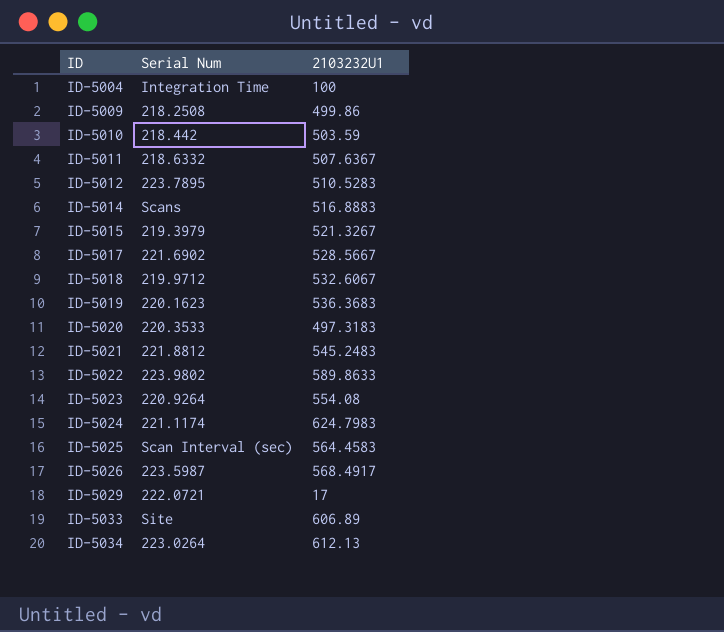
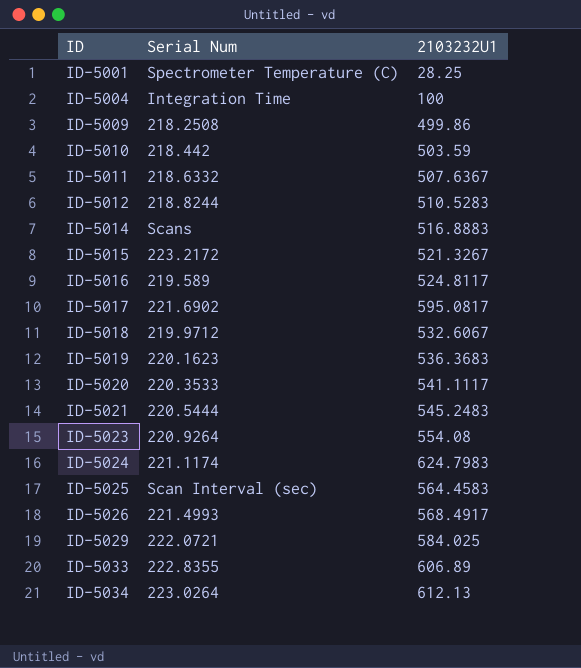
row ID-5022: 223.9802 | 589.8633 -> none
row ID-5001: none -> Spectrometer Temperature (C) | 28.25
ID-5012 | Serial Num: 223.7895 -> 218.8244
ID-5015 | Serial Num: 219.3979 -> 223.2172
row ID-5016: none -> 219.589 | 524.8117
ID-5017 | 2103232U1: 528.5667 -> 595.0817
ID-5020 | 2103232U1: 497.3183 -> 541.1117
ID-5021 | Serial Num: 221.8812 -> 220.5444
ID-5026 | Serial Num: 223.5987 -> 221.4993
ID-5029 | 2103232U1: 17 -> 584.025
ID-5033 | Serial Num: Site -> 222.8355

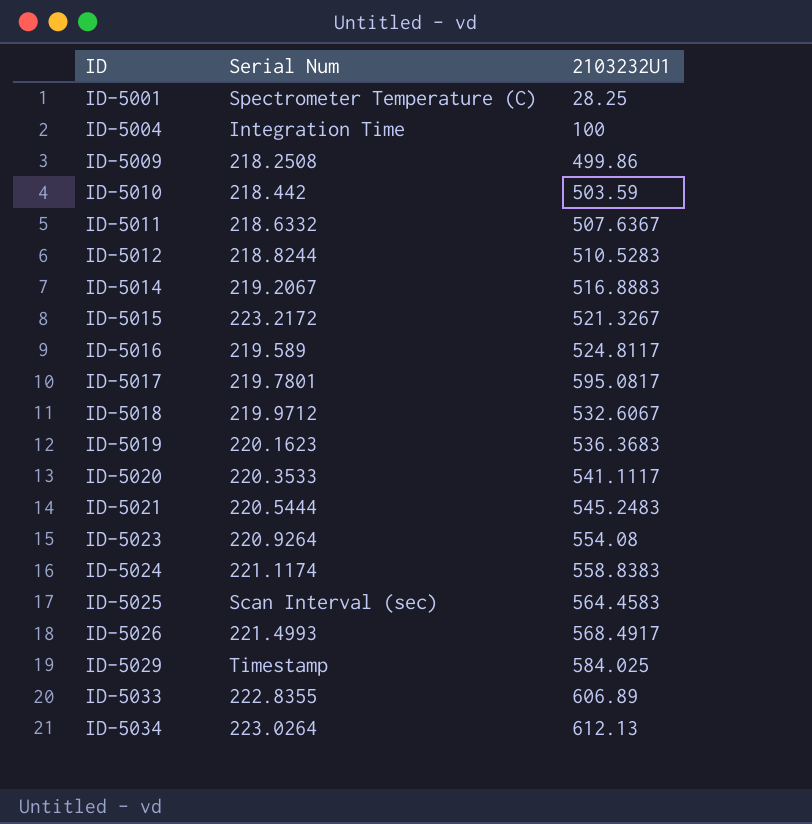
ID-5014 | Serial Num: Scans -> 219.2067
ID-5017 | Serial Num: 221.6902 -> 219.7801
ID-5024 | 2103232U1: 624.7983 -> 558.8383
ID-5029 | Serial Num: 222.0721 -> Timestamp

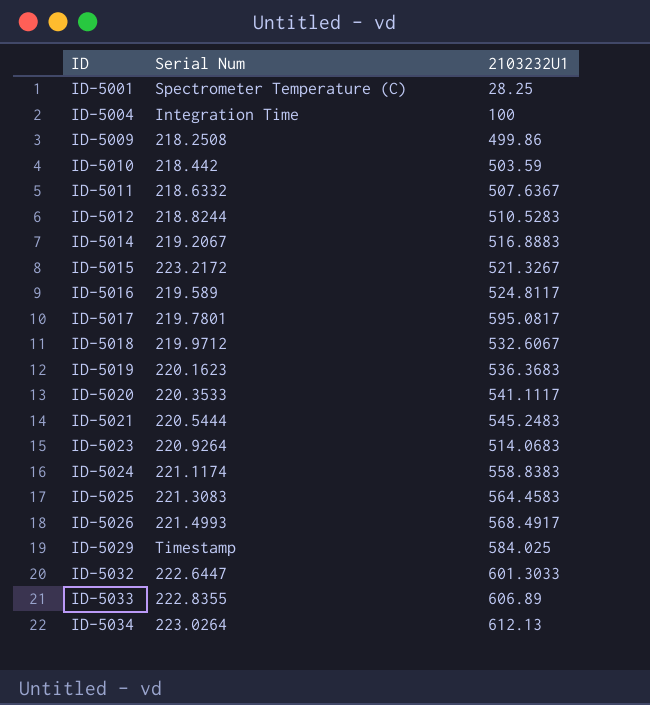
ID-5023 | 2103232U1: 554.08 -> 514.0683
ID-5025 | Serial Num: Scan Interval (sec) -> 221.3083
row ID-5032: none -> 222.6447 | 601.3033

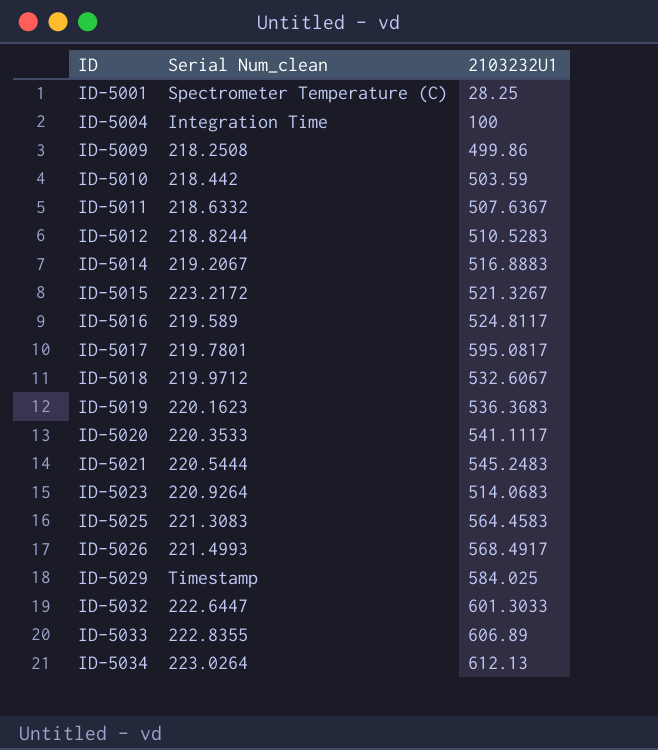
column name: Serial Num -> Serial Num_clean
row ID-5024: 221.1174 | 558.8383 -> none

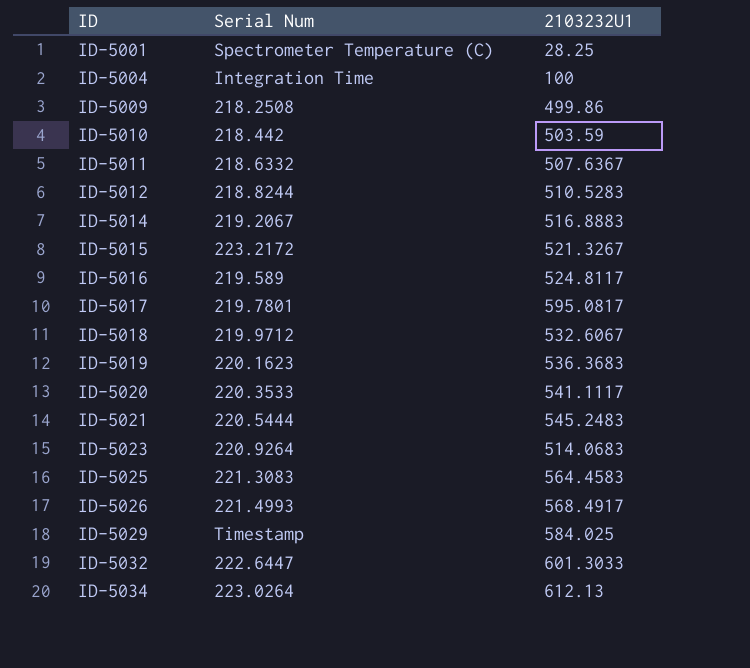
column name: Serial Num_clean -> Serial Num
row ID-5033: 222.8355 | 606.89 -> none

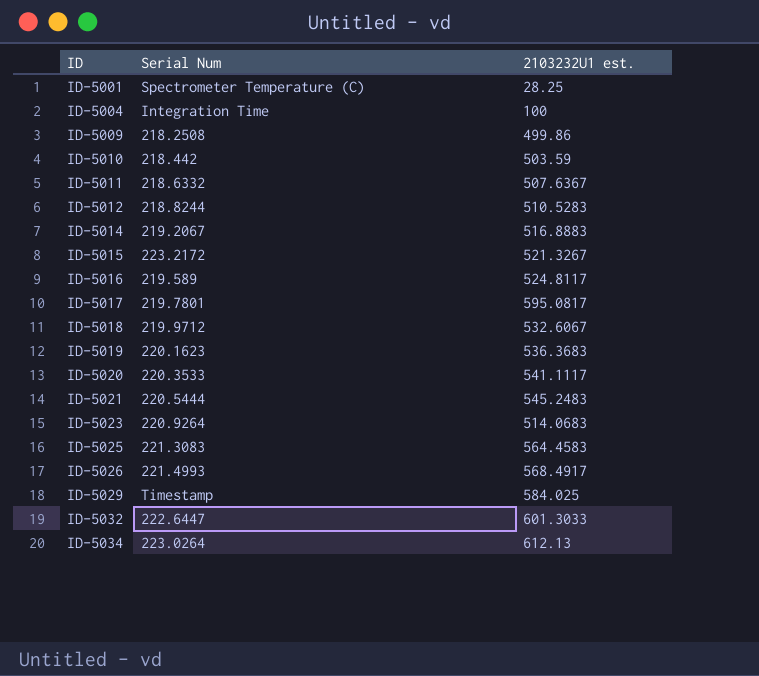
column name: 2103232U1 -> 2103232U1 est.

